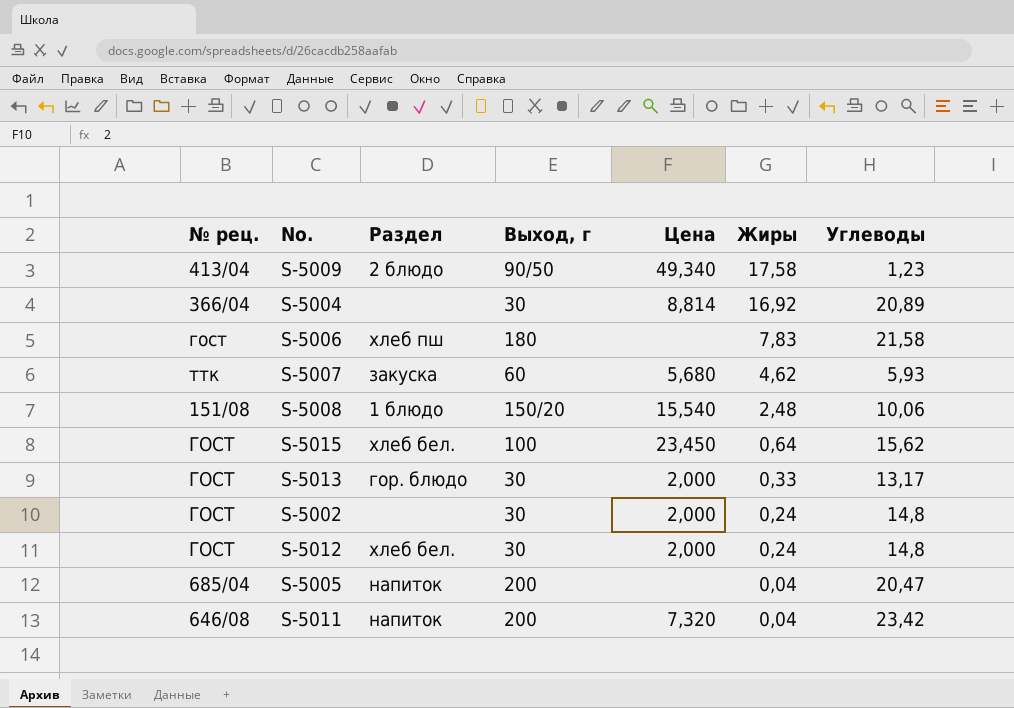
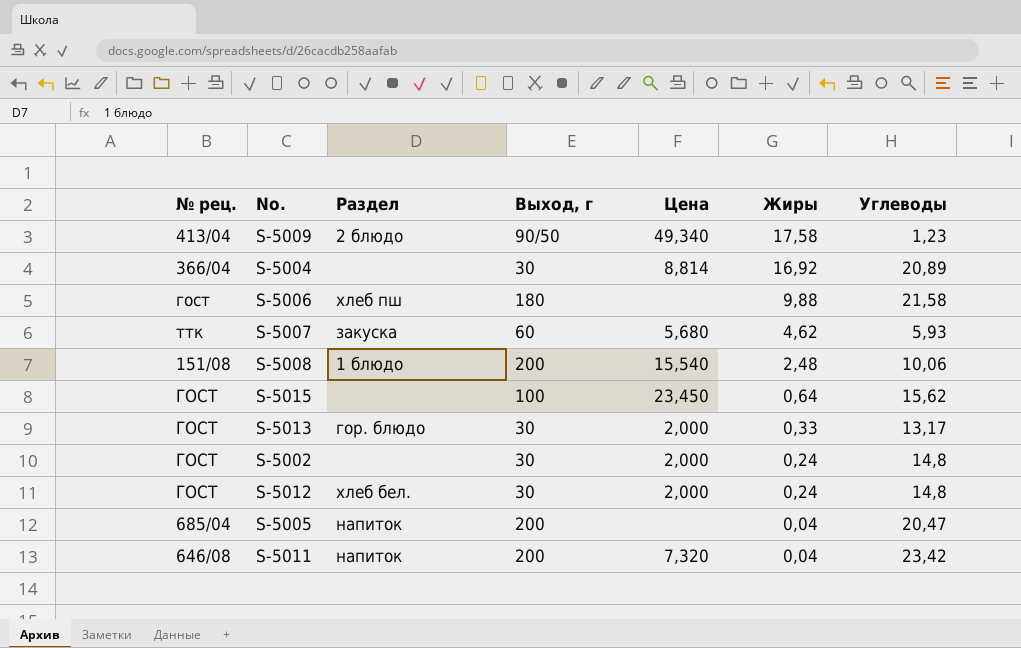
S-5006 | Жиры: 7,83 -> 9,88
S-5008 | Выход, г: 150/20 -> 200
S-5015 | Раздел: хлеб бел. -> none

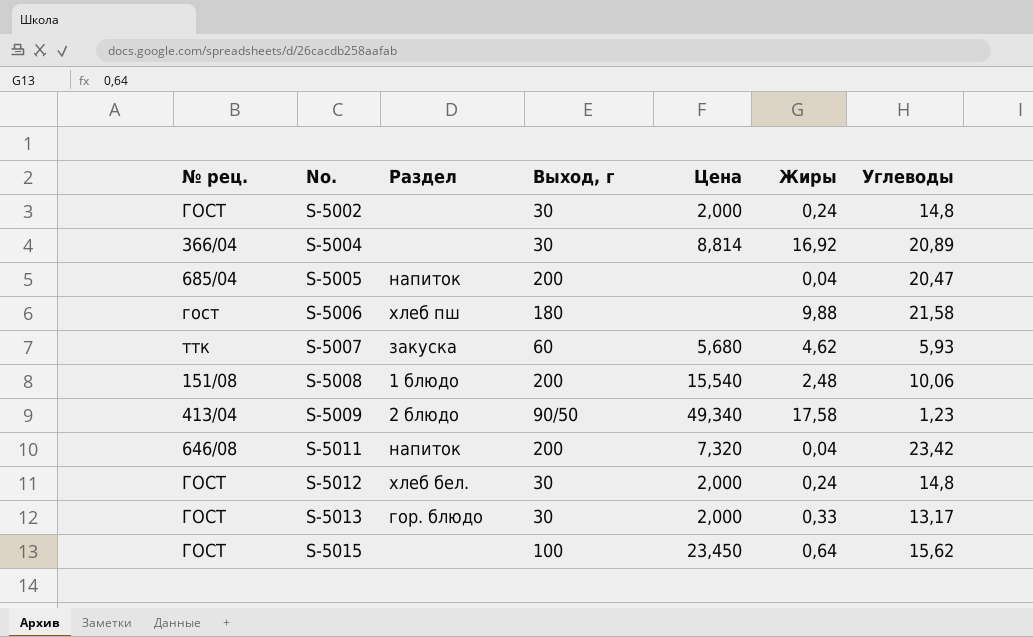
row order: Жиры descending -> No. ascending

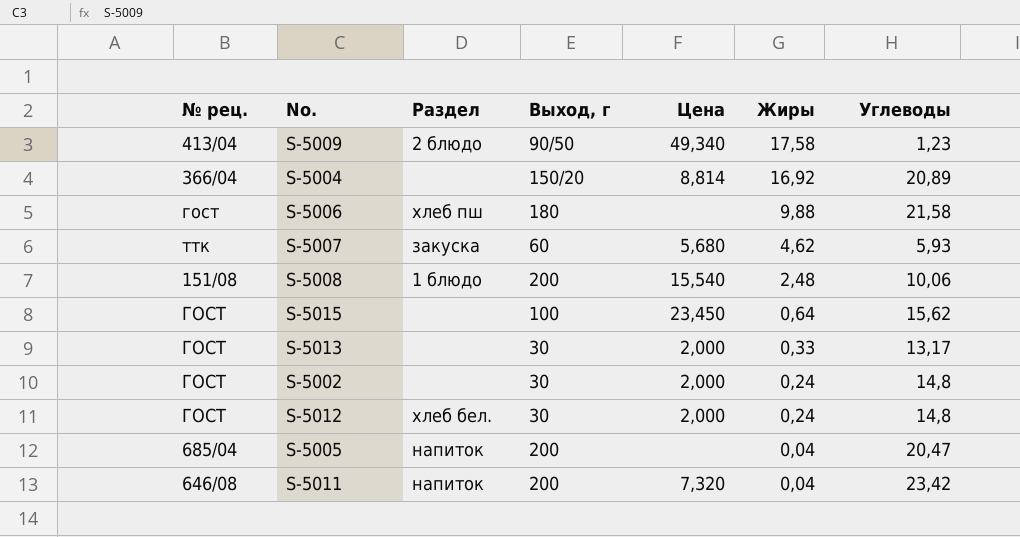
row order: No. ascending -> Жиры descending
S-5004 | Выход, г: 30 -> 150/20
S-5013 | Раздел: гор. блюдо -> none

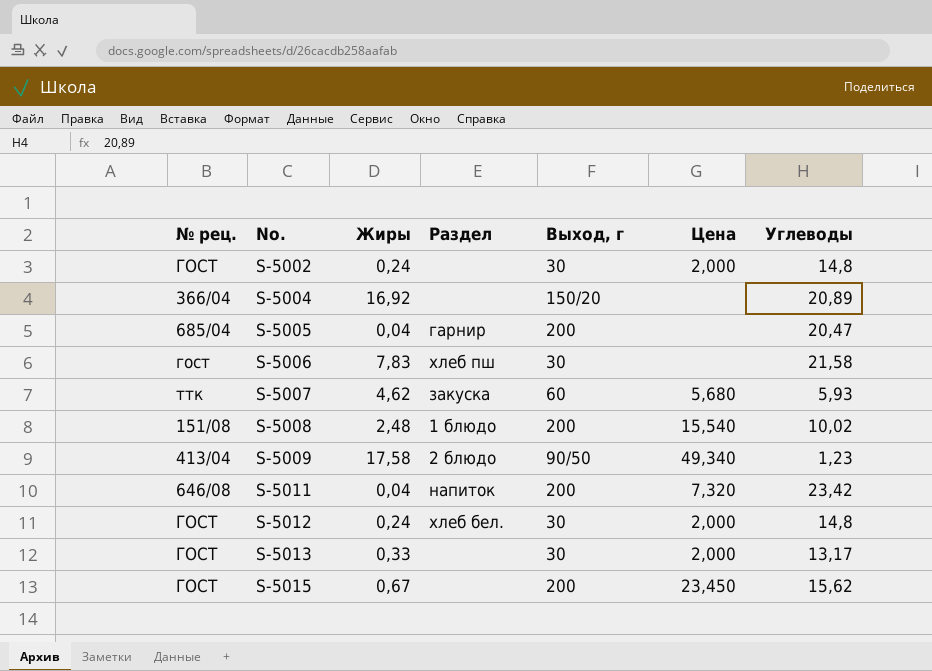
row order: Жиры descending -> No. ascending
column Жиры | position: 6 -> 3
S-5004 | Цена: 8,814 -> none
S-5005 | Раздел: напиток -> гарнир
S-5006 | Жиры: 9,88 -> 7,83
S-5006 | Выход, г: 180 -> 30
S-5008 | Углеводы: 10,06 -> 10,02
S-5015 | Жиры: 0,64 -> 0,67
S-5015 | Выход, г: 100 -> 200

